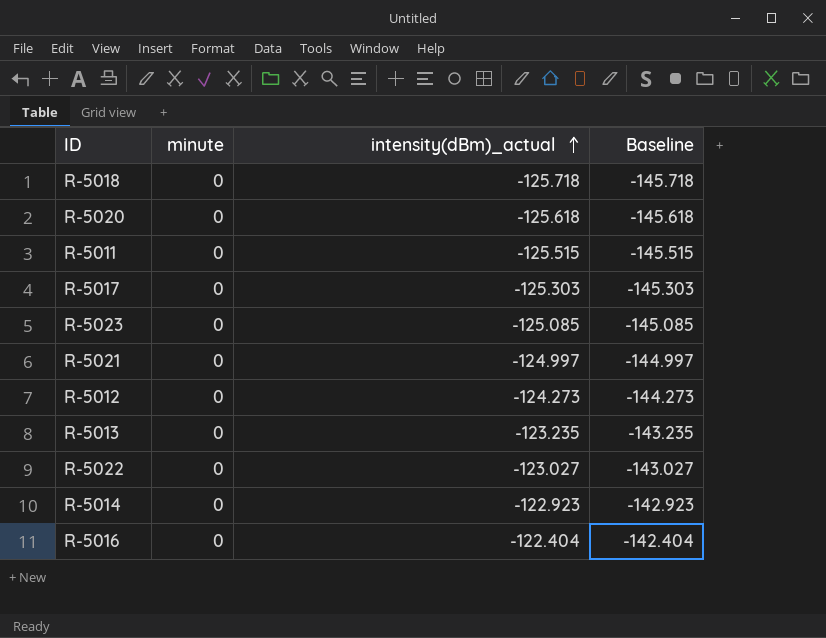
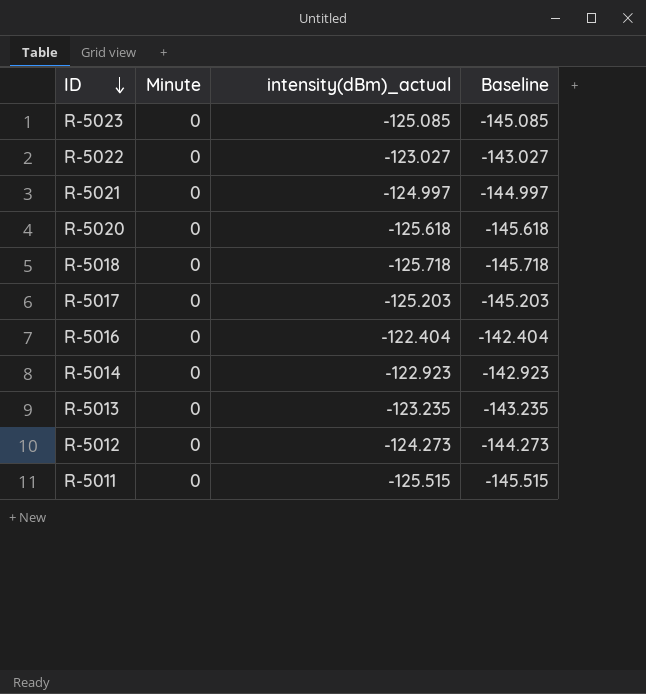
row order: intensity(dBm)_actual ascending -> ID descending
column name: minute -> Minute
R-5017 | intensity(dBm)_actual: -125.303 -> -125.203
R-5017 | Baseline: -145.303 -> -145.203

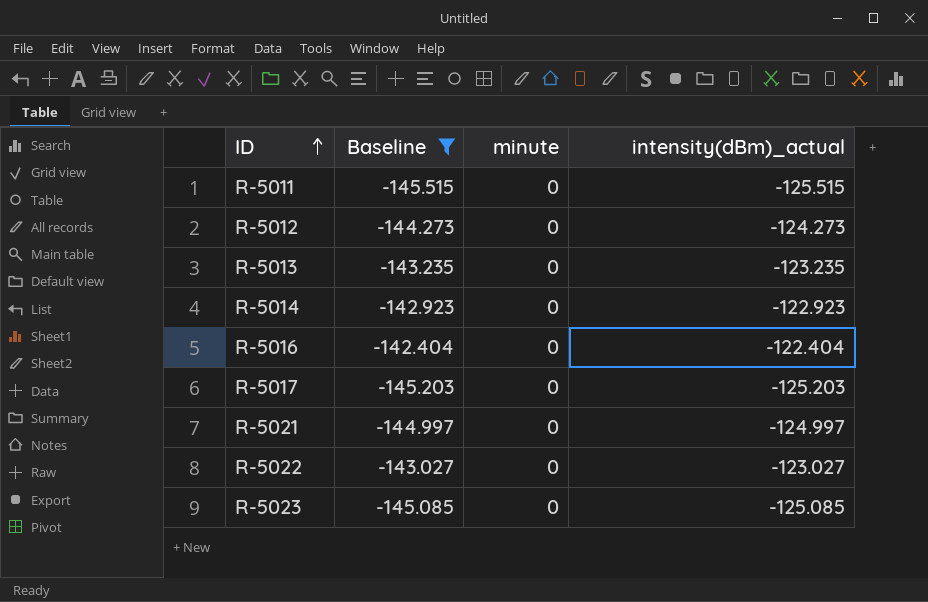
filter: none -> Baseline >= -145.515
row order: ID descending -> ID ascending
column Baseline | position: 4 -> 2
column name: Minute -> minute

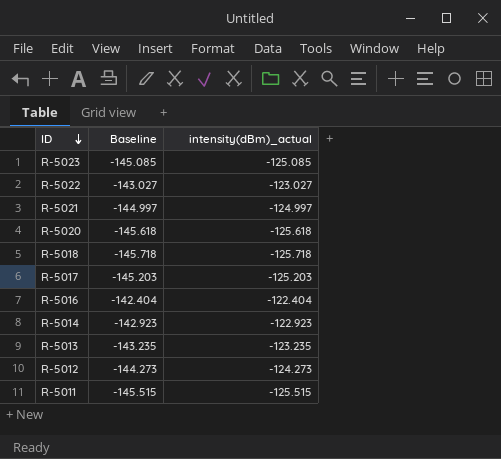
filter: Baseline >= -145.515 -> none
row order: ID ascending -> ID descending
column minute | position: 3 -> none

